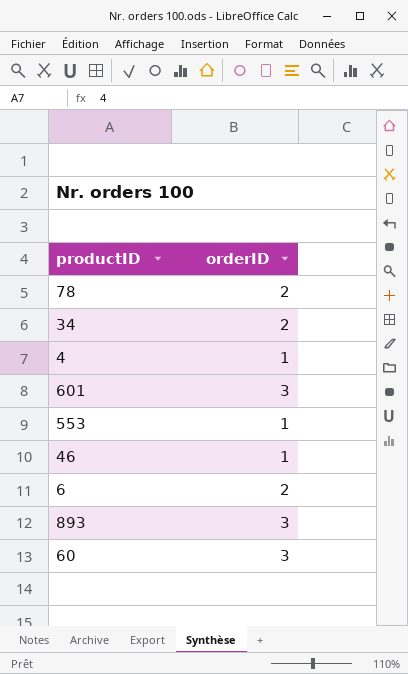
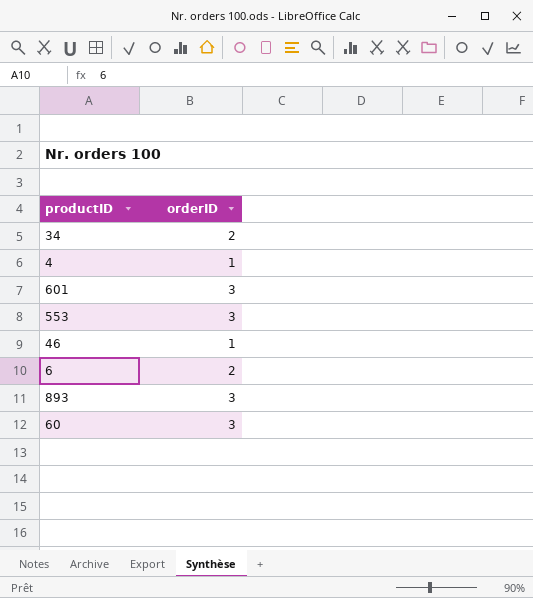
row 78: 2 -> none
553 | orderID: 1 -> 3

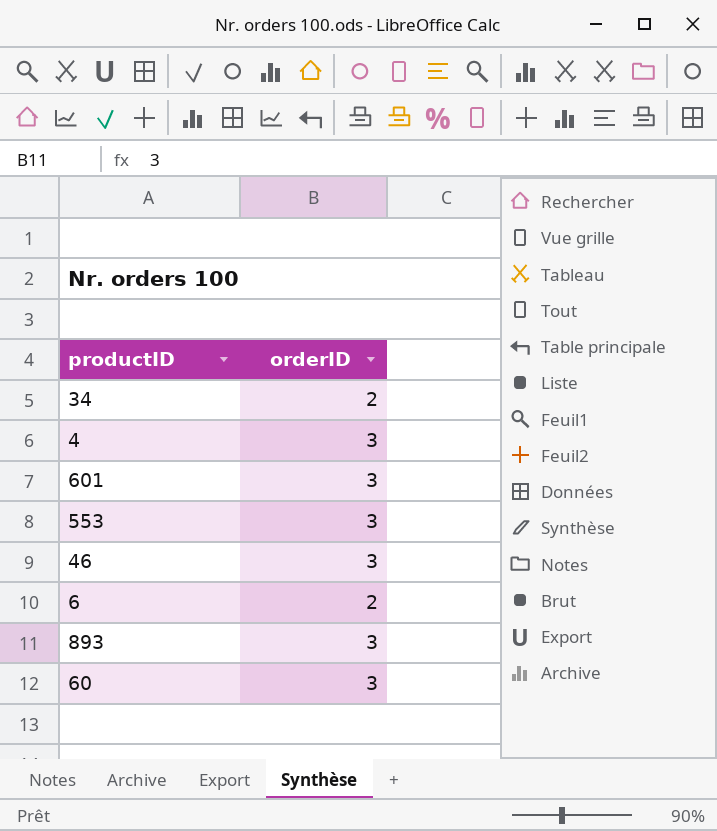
4 | orderID: 1 -> 3
46 | orderID: 1 -> 3

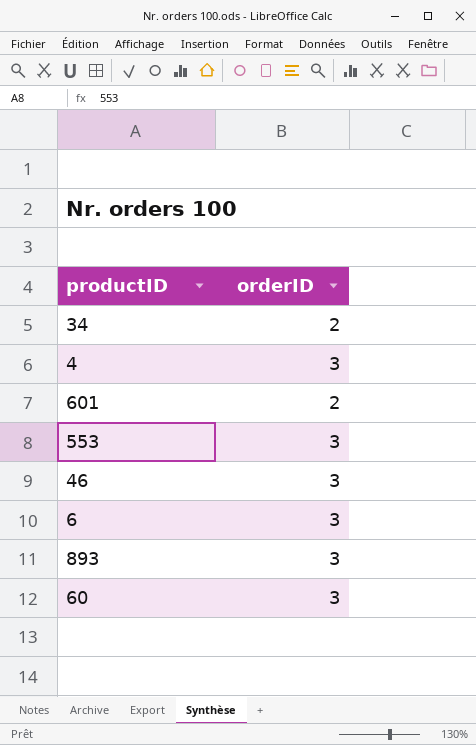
601 | orderID: 3 -> 2
6 | orderID: 2 -> 3

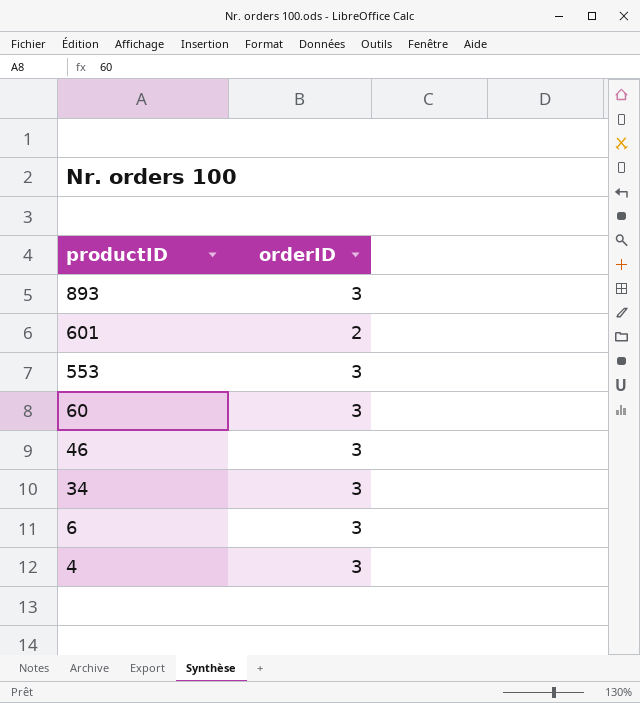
row order: none -> productID descending
34 | orderID: 2 -> 3

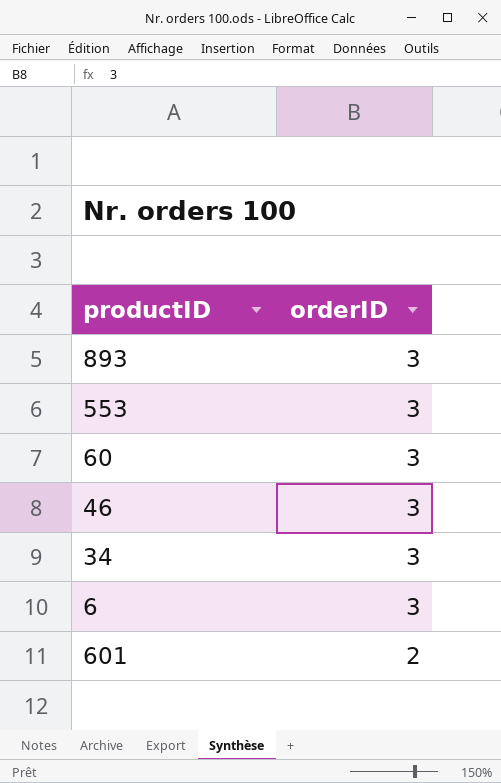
row order: productID descending -> orderID descending
row 4: 3 -> none

